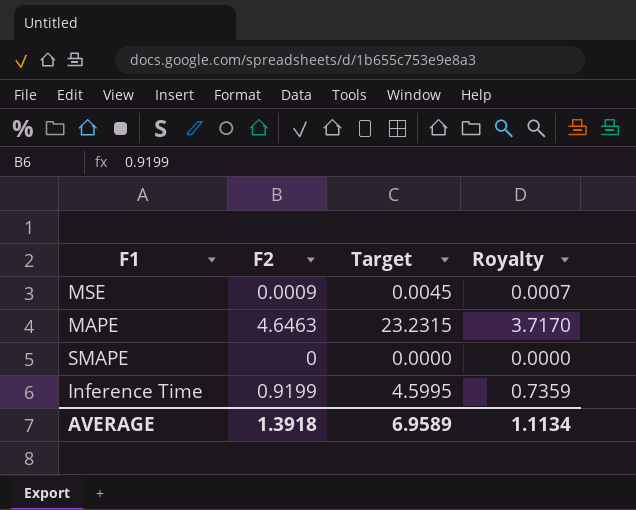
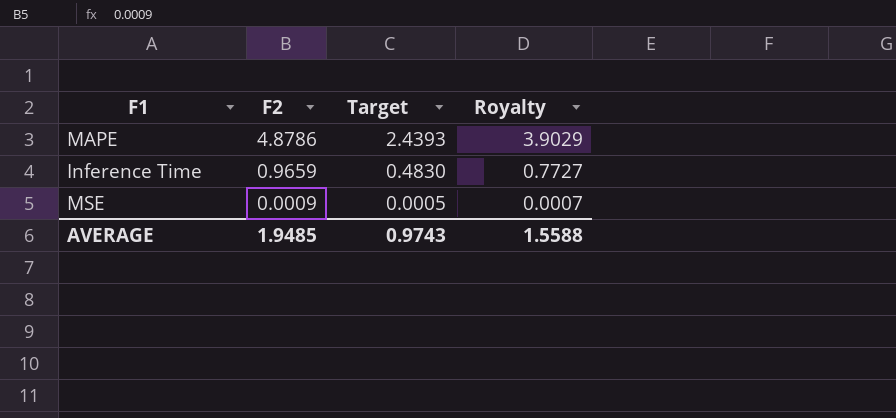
row order: none -> F2 descending
column Target | formula: [F2] * 5 -> [F2] * 0.5
row SMAPE: 0 | 0.0000 | 0.0000 -> none
MAPE | F2: 4.6463 -> 4.8786
MAPE | Royalty: 3.7170 -> 3.9029
Inference Time | F2: 0.9199 -> 0.9659
Inference Time | Royalty: 0.7359 -> 0.7727
AVERAGE | F2: 1.3918 -> 1.9485
AVERAGE | Target: 6.9589 -> 0.9743
AVERAGE | Royalty: 1.1134 -> 1.5588

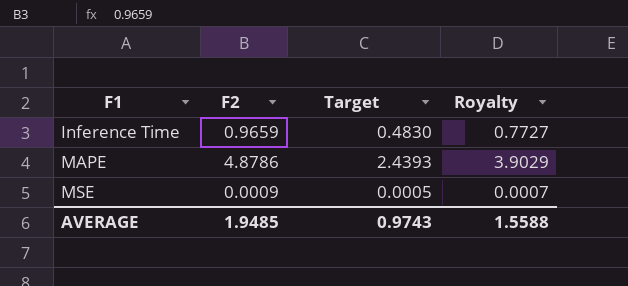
row order: F2 descending -> F1 ascending

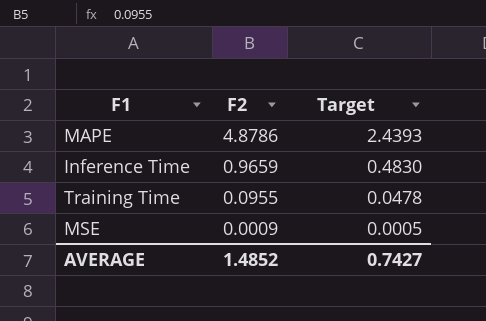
row order: F1 ascending -> F2 descending
column Royalty | formula: [F2] * 0.8 -> none
row Training Time: none -> 0.0955 | 0.0478
AVERAGE | F2: 1.9485 -> 1.4852
AVERAGE | Target: 0.9743 -> 0.7427

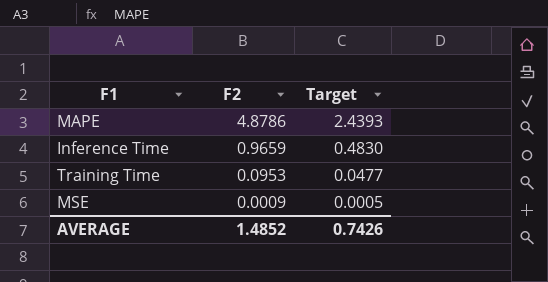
Training Time | F2: 0.0955 -> 0.0953
Training Time | Target: 0.0478 -> 0.0477
AVERAGE | Target: 0.7427 -> 0.7426

